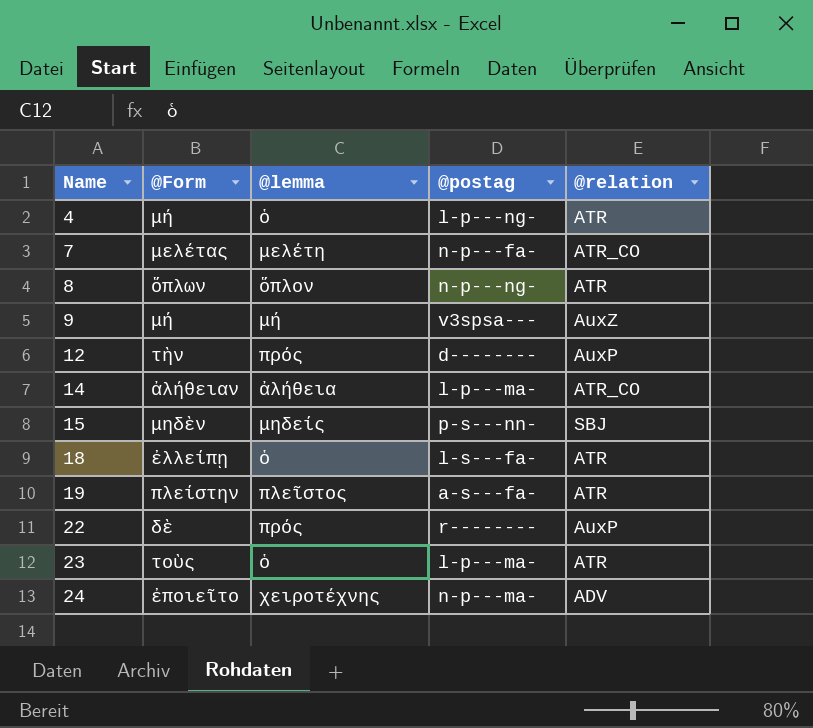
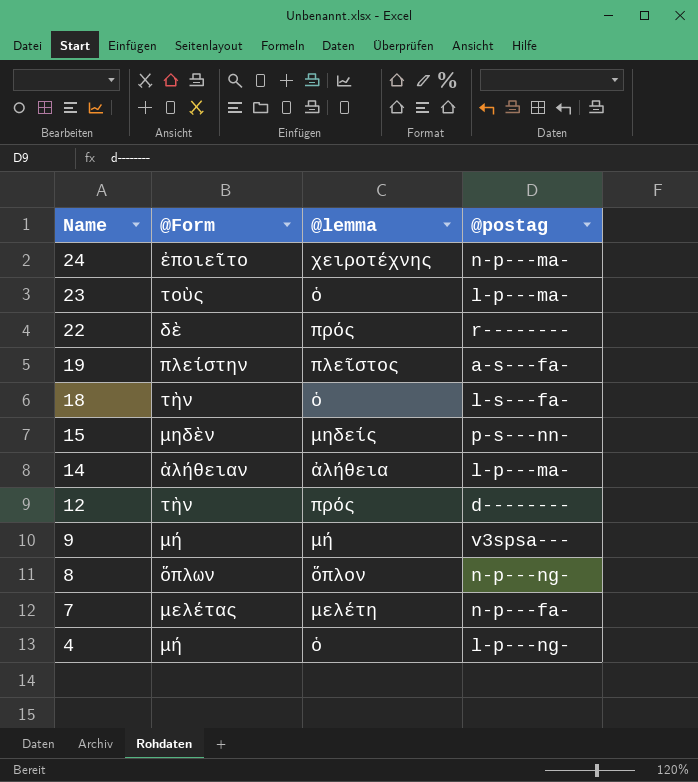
row order: Name ascending -> Name descending
column @relation | position: 5 -> none
18 | @Form: ἐλλείπῃ -> τὴν

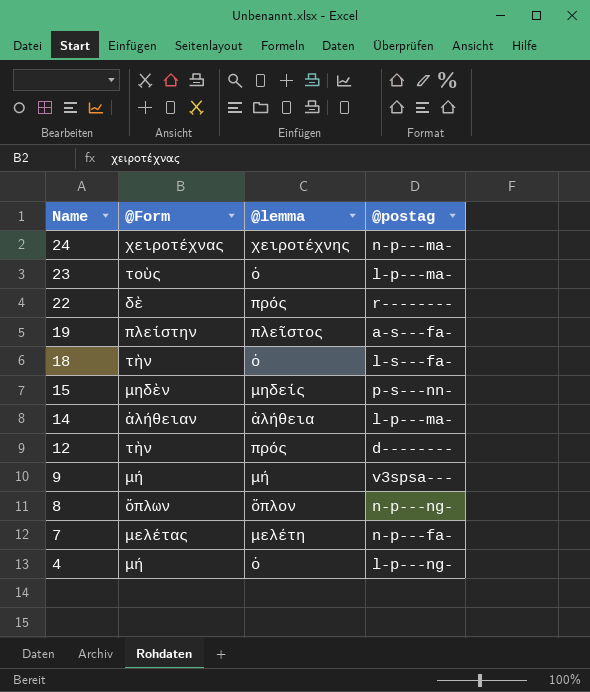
24 | @Form: ἐποιεῖτο -> χειροτέχνας

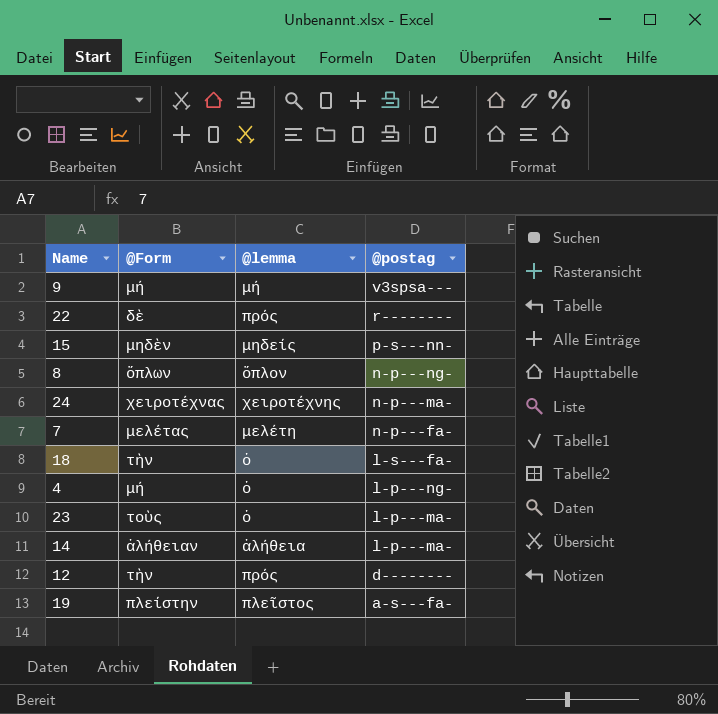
row order: Name descending -> @postag descending

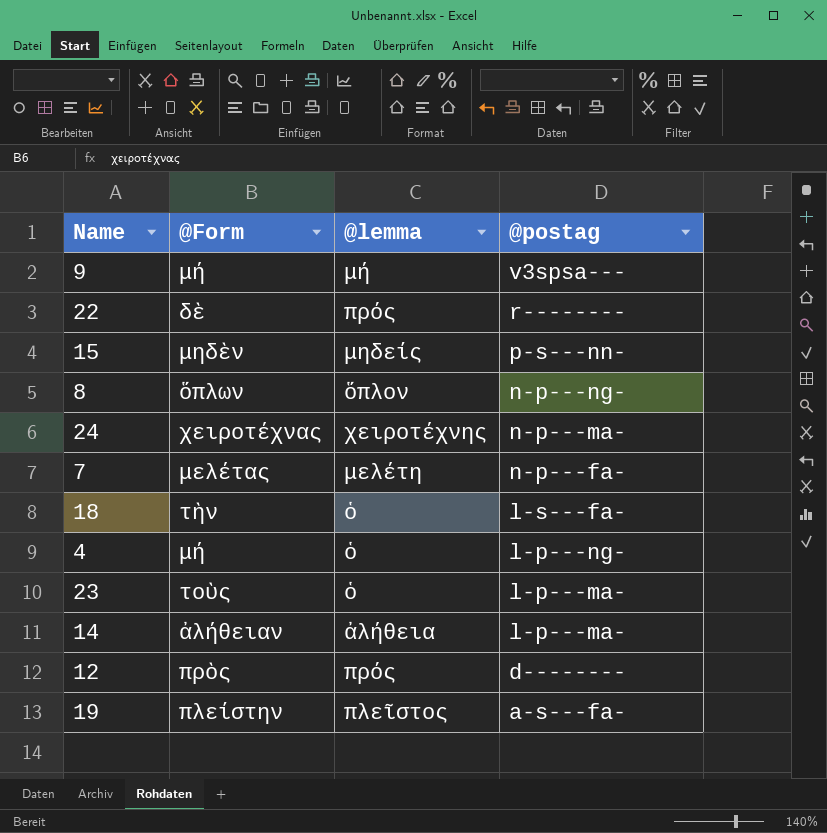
12 | @Form: τὴν -> πρὸς

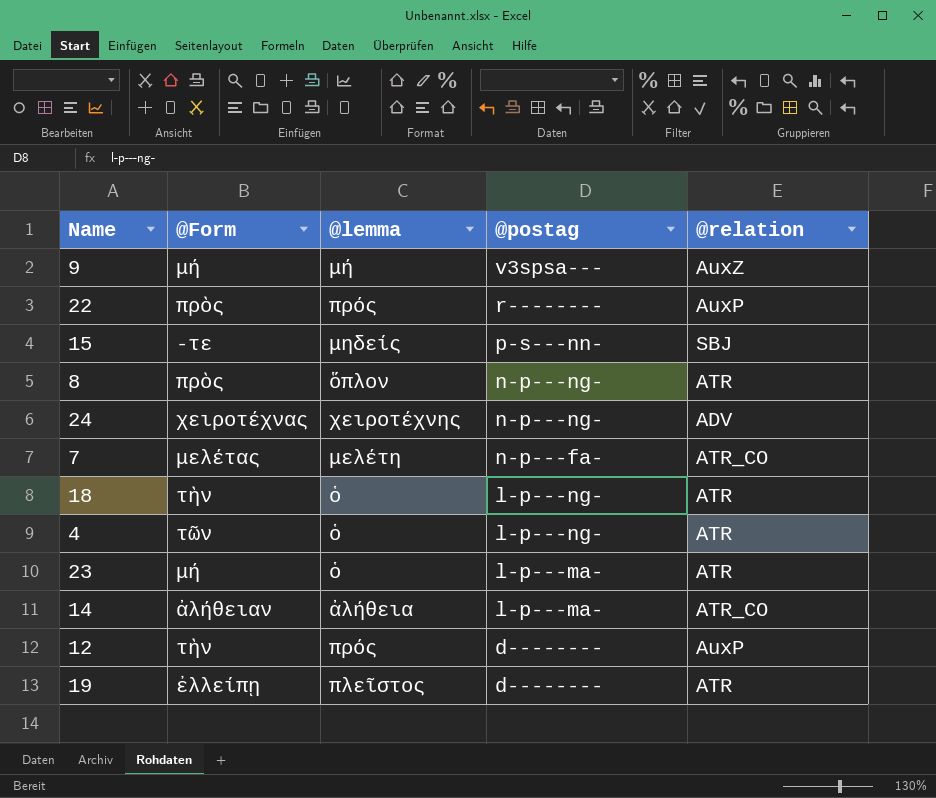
column @relation | position: none -> 5
22 | @Form: δὲ -> πρὸς
15 | @Form: μηδὲν -> -τε
8 | @Form: ὅπλων -> πρὸς
24 | @postag: n-p---ma- -> n-p---ng-
18 | @postag: l-s---fa- -> l-p---ng-
4 | @Form: μή -> τῶν
23 | @Form: τοὺς -> μή
12 | @Form: πρὸς -> τὴν
19 | @Form: πλείστην -> ἐλλείπῃ
19 | @postag: a-s---fa- -> d--------

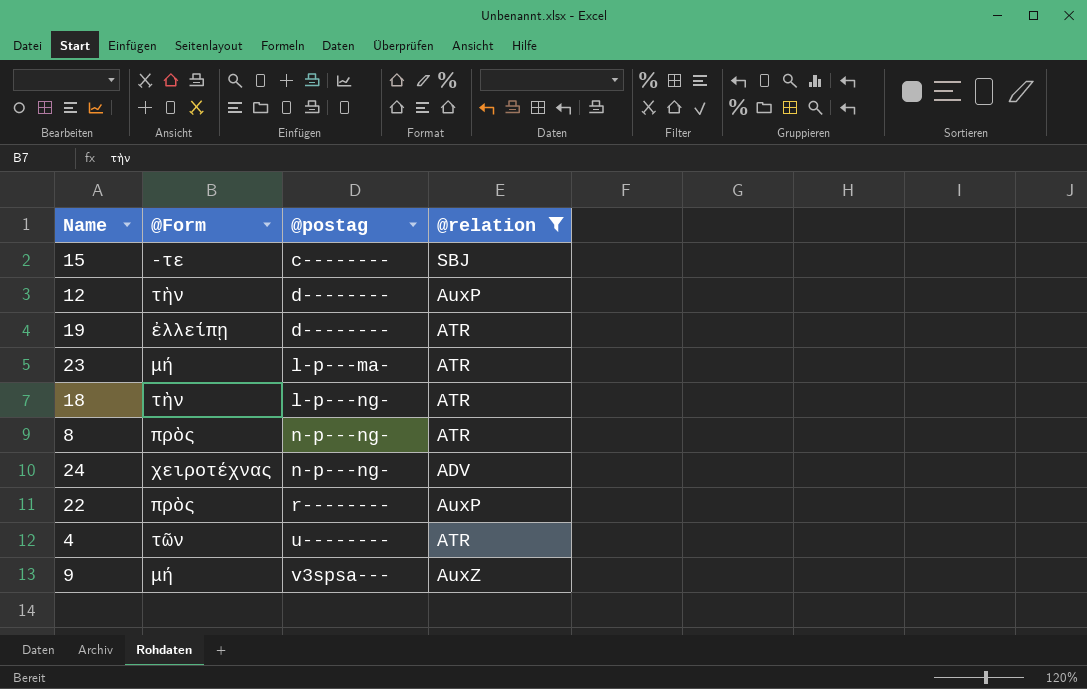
filter: none -> @relation != ATR_CO
row order: @postag descending -> @postag ascending
column @lemma | position: 3 -> none
15 | @postag: p-s---nn- -> c--------
4 | @postag: l-p---ng- -> u--------

